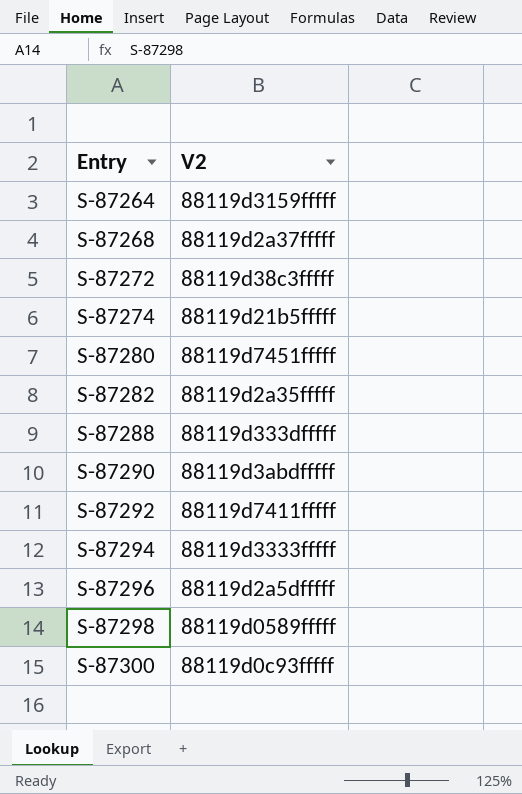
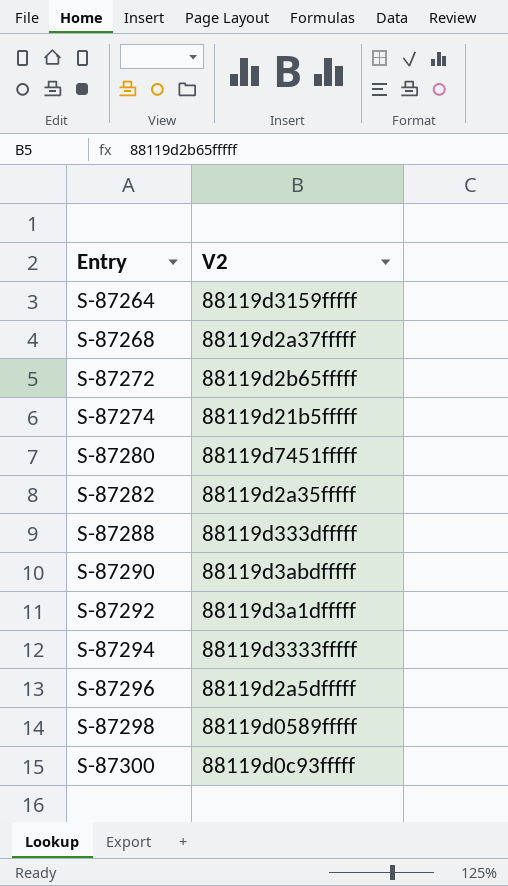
S-87272 | V2: 88119d38c3fffff -> 88119d2b65fffff
S-87292 | V2: 88119d7411fffff -> 88119d3a1dfffff

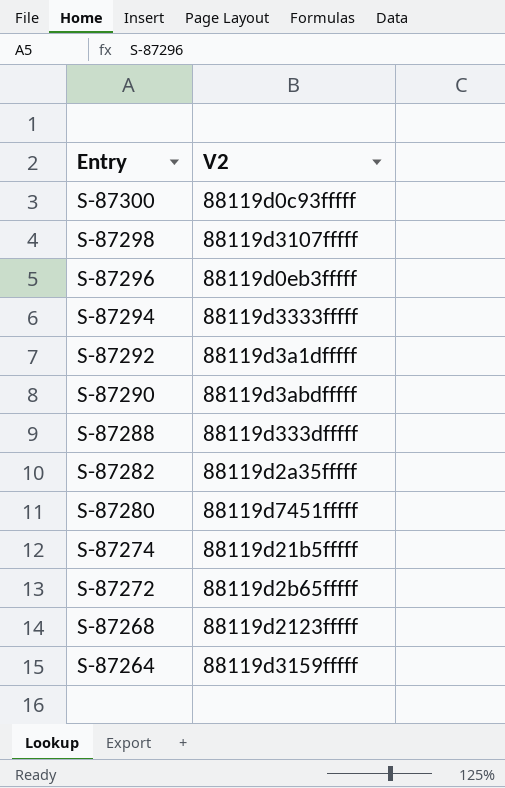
row order: Entry ascending -> Entry descending
S-87298 | V2: 88119d0589fffff -> 88119d3107fffff
S-87296 | V2: 88119d2a5dfffff -> 88119d0eb3fffff
S-87268 | V2: 88119d2a37fffff -> 88119d2123fffff

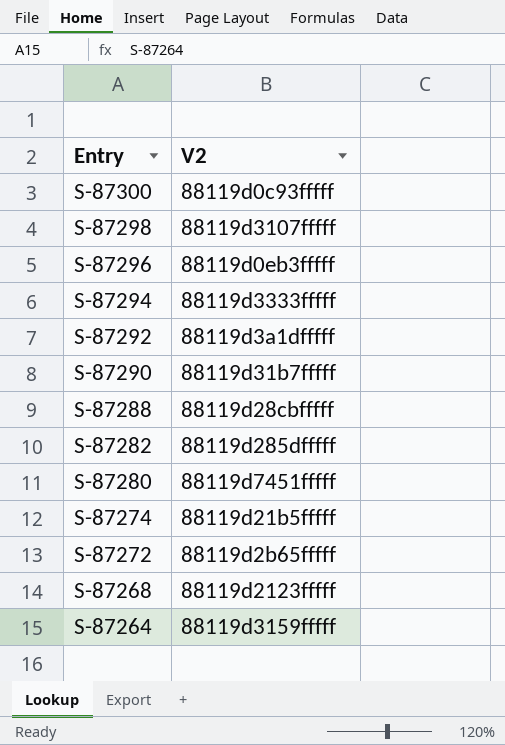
S-87290 | V2: 88119d3abdfffff -> 88119d31b7fffff
S-87288 | V2: 88119d333dfffff -> 88119d28cbfffff
S-87282 | V2: 88119d2a35fffff -> 88119d285dfffff

